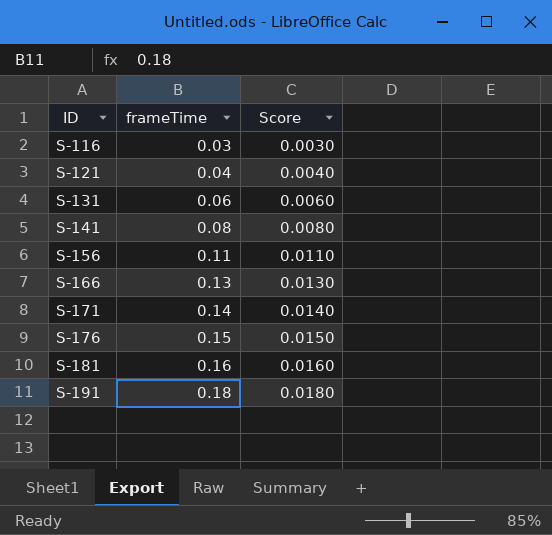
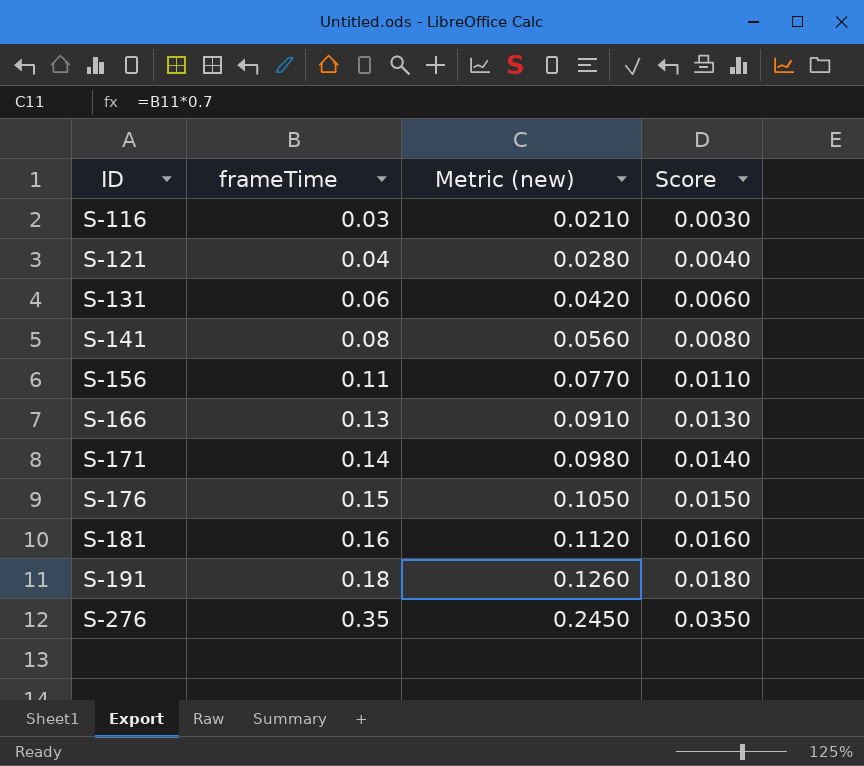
column Metric (new) | formula: none -> [frameTime] * 0.7
row S-276: none -> 0.35 | 0.2450 | 0.0350

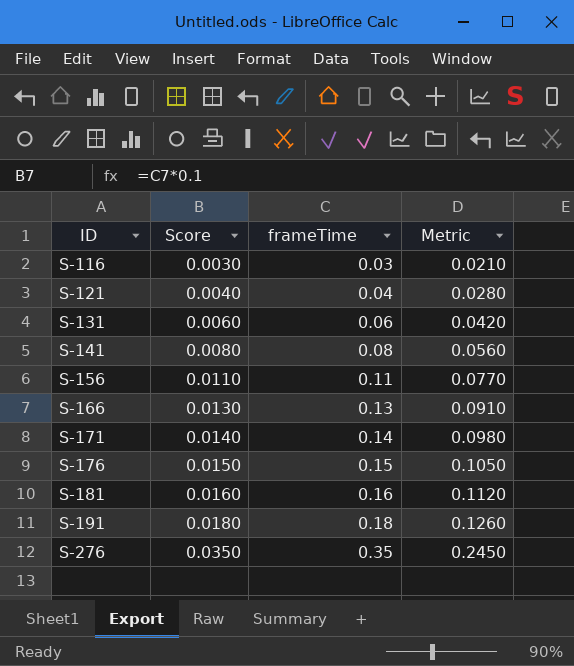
column Score | position: 4 -> 2
column name: Metric (new) -> Metric

